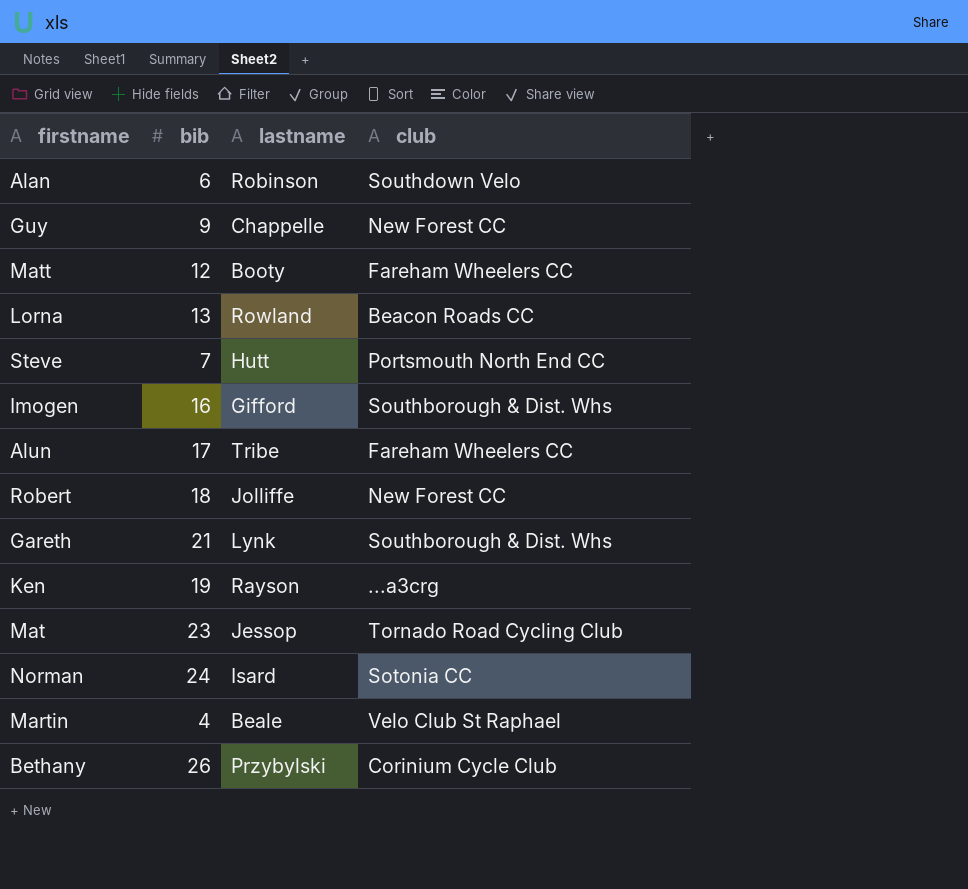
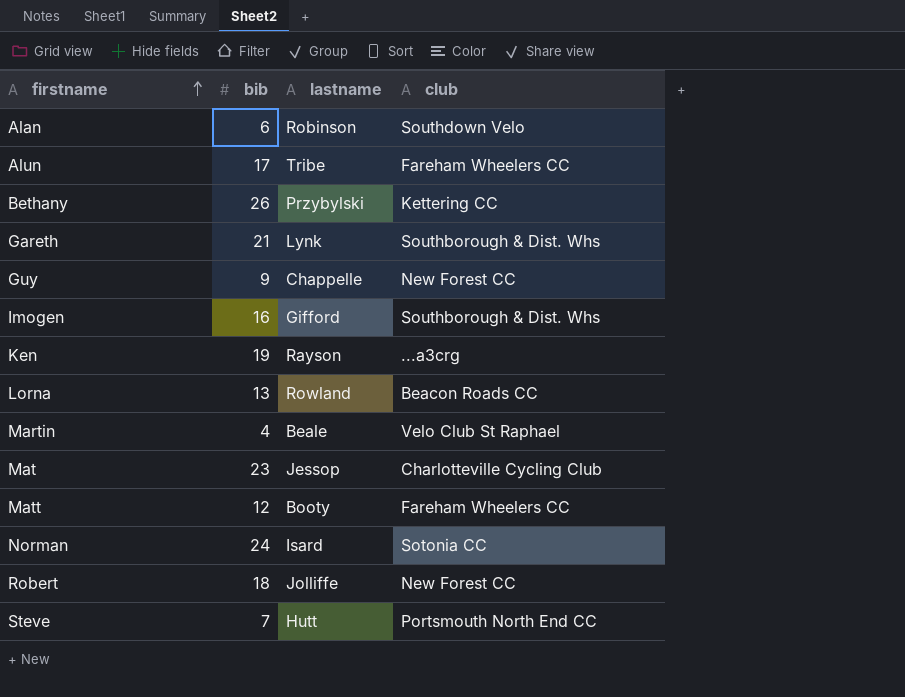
row order: none -> firstname ascending
Bethany | club: Corinium Cycle Club -> Kettering CC
Mat | club: Tornado Road Cycling Club -> Charlotteville Cycling Club

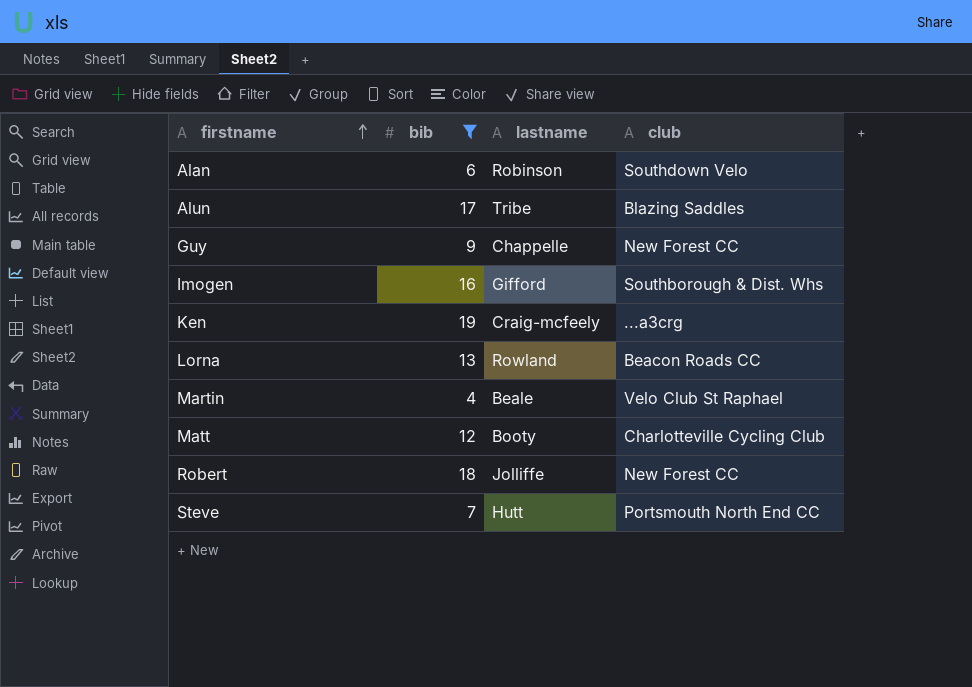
filter: none -> bib <= 19
Alun | club: Fareham Wheelers CC -> Blazing Saddles
Ken | lastname: Rayson -> Craig-mcfeely
Matt | club: Fareham Wheelers CC -> Charlotteville Cycling Club

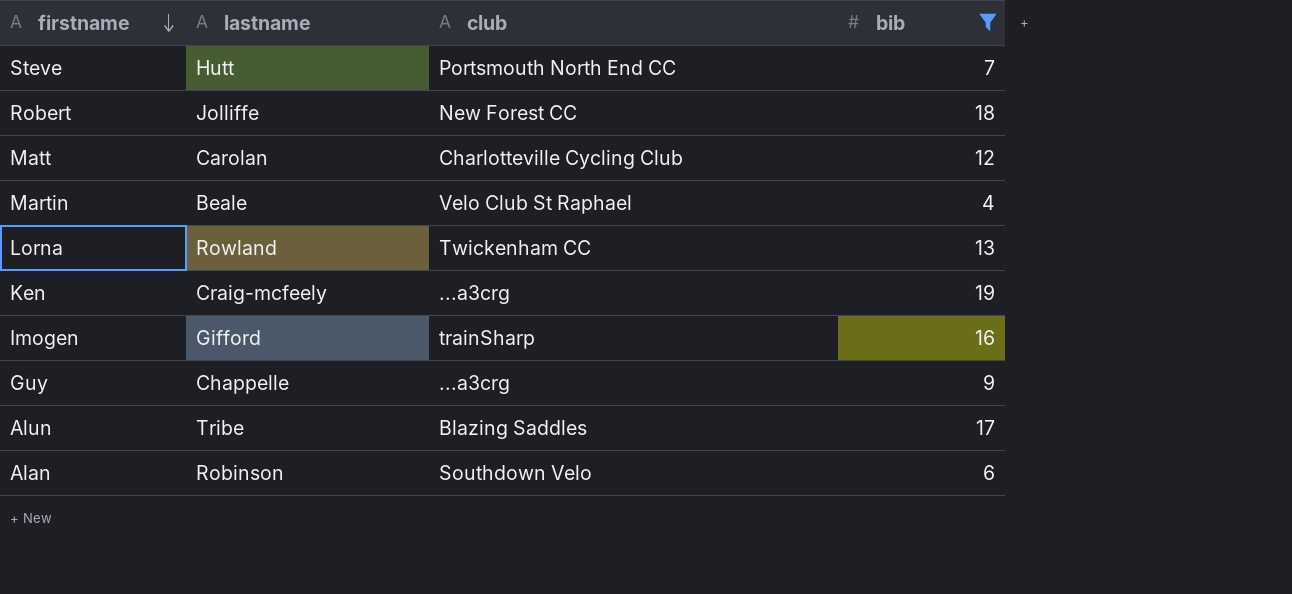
row order: firstname ascending -> firstname descending
column bib | position: 2 -> 4
Matt | lastname: Booty -> Carolan
Lorna | club: Beacon Roads CC -> Twickenham CC
Imogen | club: Southborough & Dist. Whs -> trainSharp
Guy | club: New Forest CC -> ...a3crg

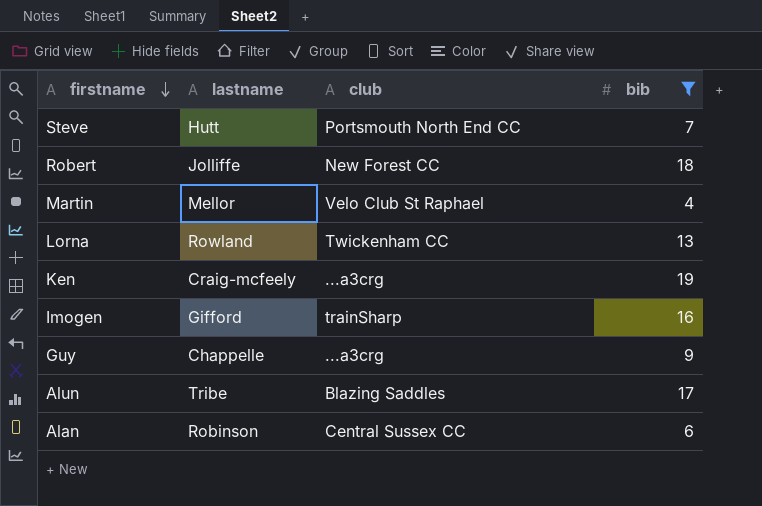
row Matt: Carolan | Charlotteville Cycling Club | 12 -> none
Martin | lastname: Beale -> Mellor
Alan | club: Southdown Velo -> Central Sussex CC

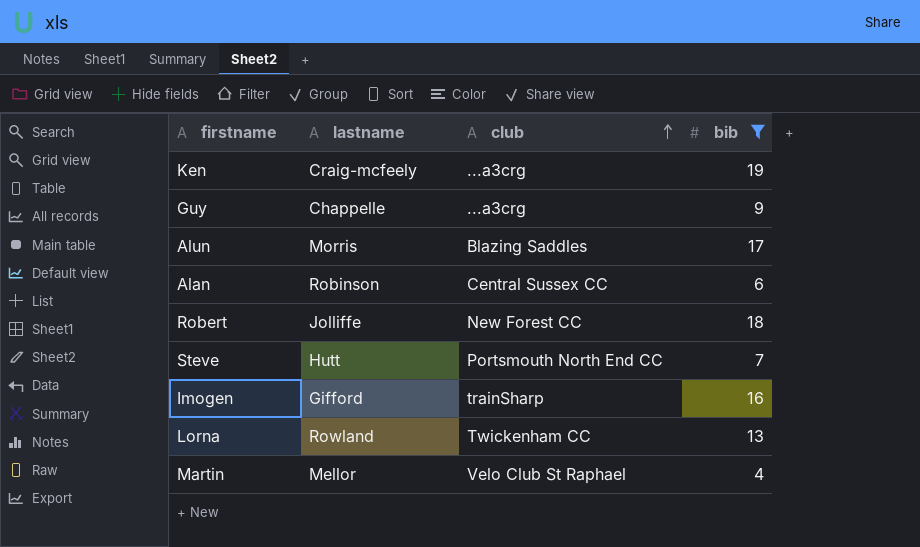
row order: firstname descending -> club ascending
Alun | lastname: Tribe -> Morris

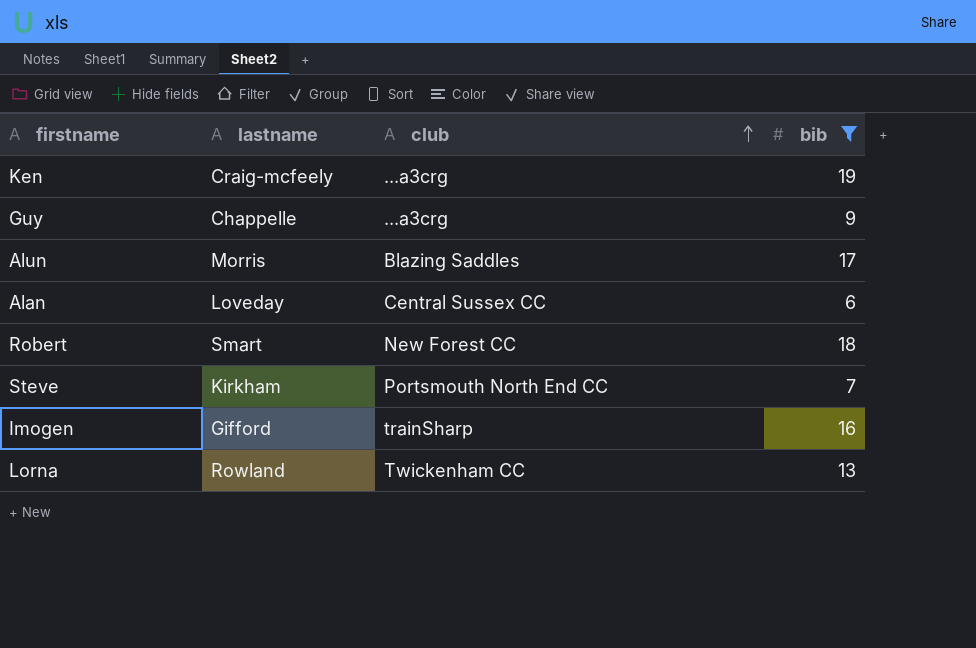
row Martin: Mellor | Velo Club St Raphael | 4 -> none
Alan | lastname: Robinson -> Loveday
Robert | lastname: Jolliffe -> Smart
Steve | lastname: Hutt -> Kirkham

